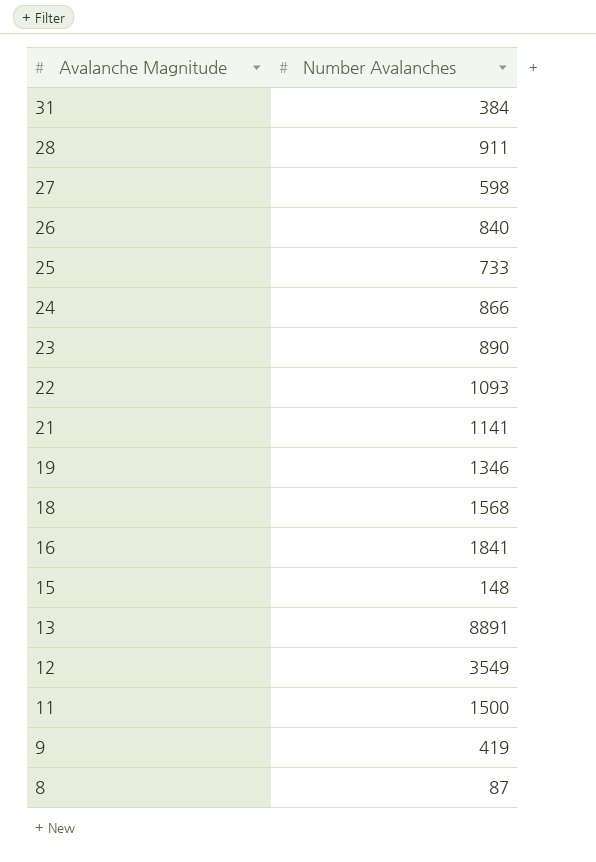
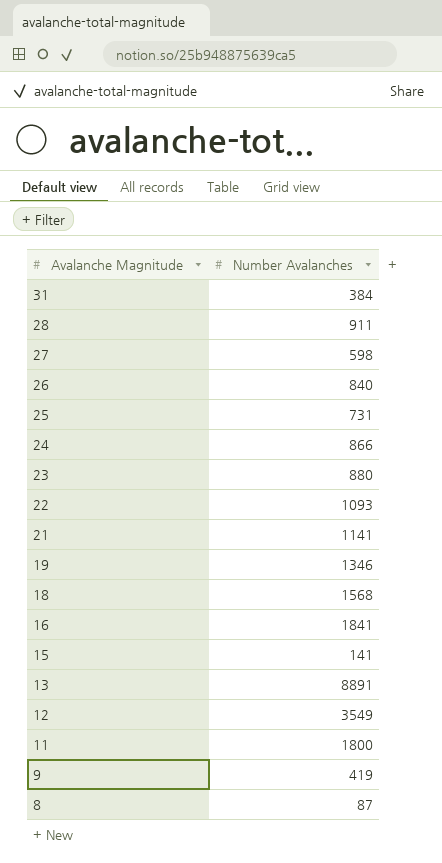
25 | Number Avalanches: 733 -> 731
23 | Number Avalanches: 890 -> 880
15 | Number Avalanches: 148 -> 141
11 | Number Avalanches: 1500 -> 1800

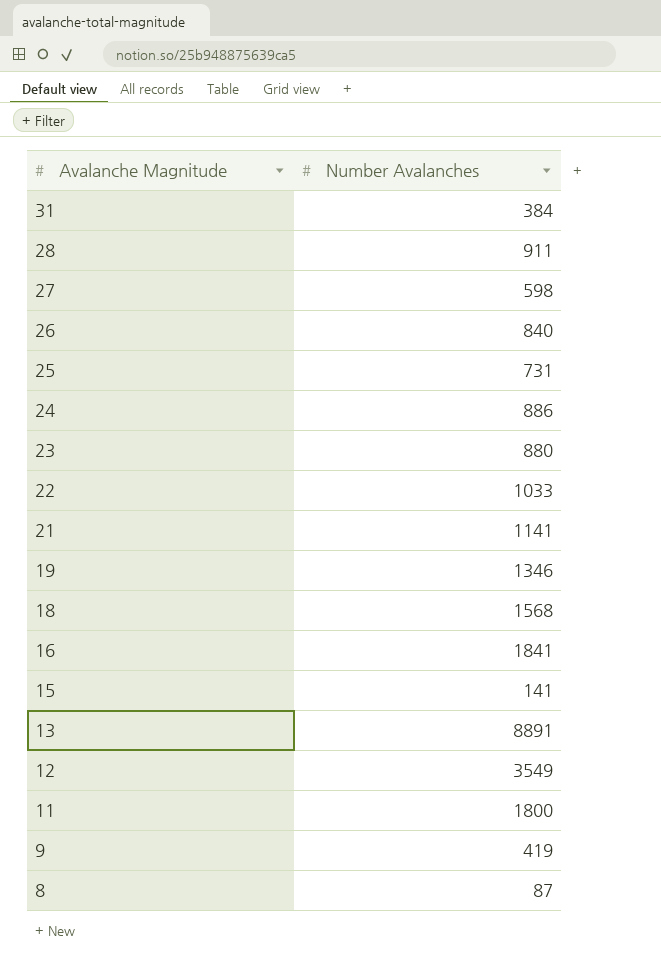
24 | Number Avalanches: 866 -> 886
22 | Number Avalanches: 1093 -> 1033

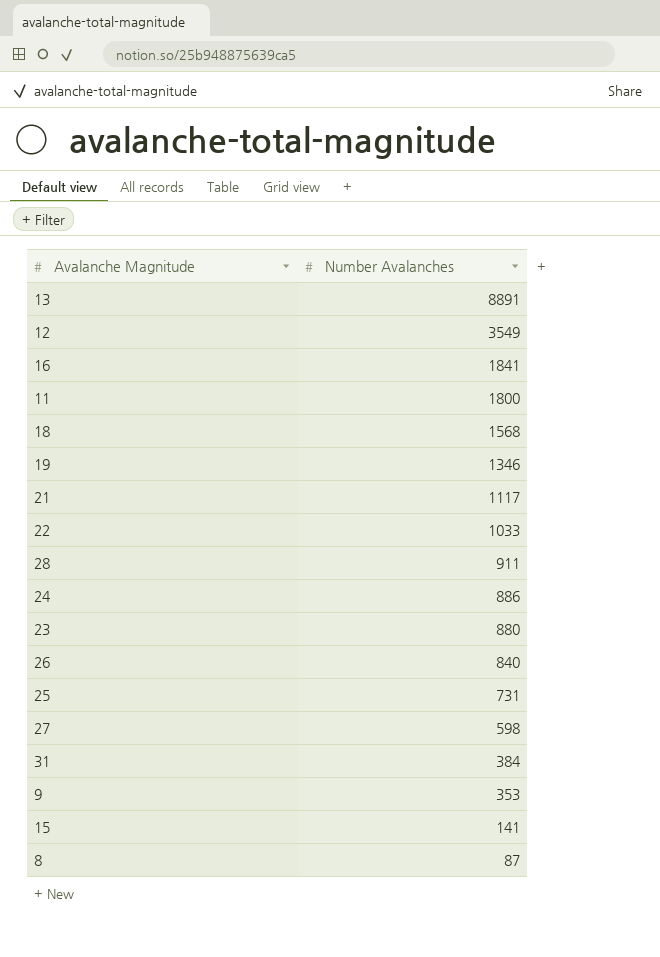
row order: Avalanche Magnitude descending -> Number Avalanches descending
21 | Number Avalanches: 1141 -> 1117
9 | Number Avalanches: 419 -> 353

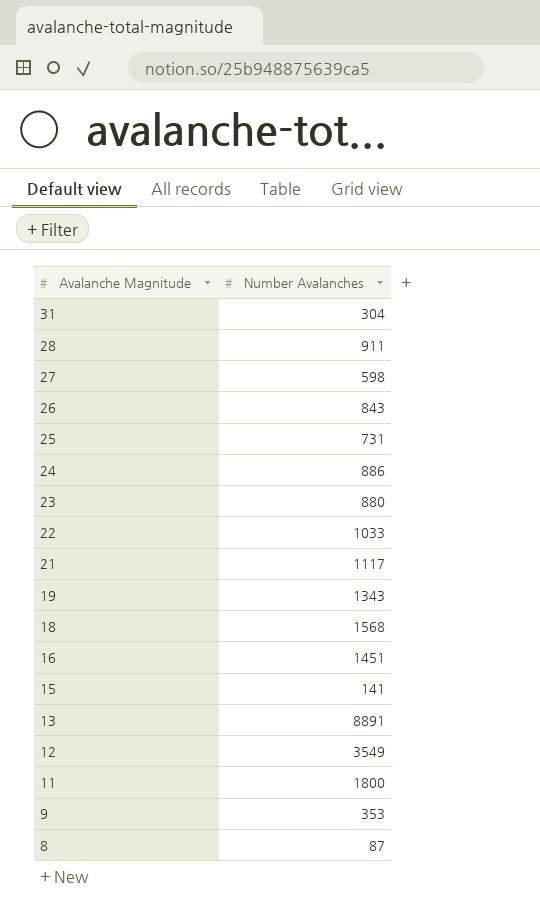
row order: Number Avalanches descending -> Avalanche Magnitude descending
31 | Number Avalanches: 384 -> 304
26 | Number Avalanches: 840 -> 843
19 | Number Avalanches: 1346 -> 1343
16 | Number Avalanches: 1841 -> 1451

